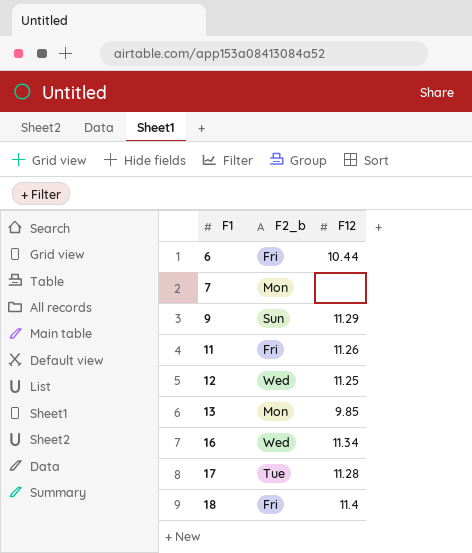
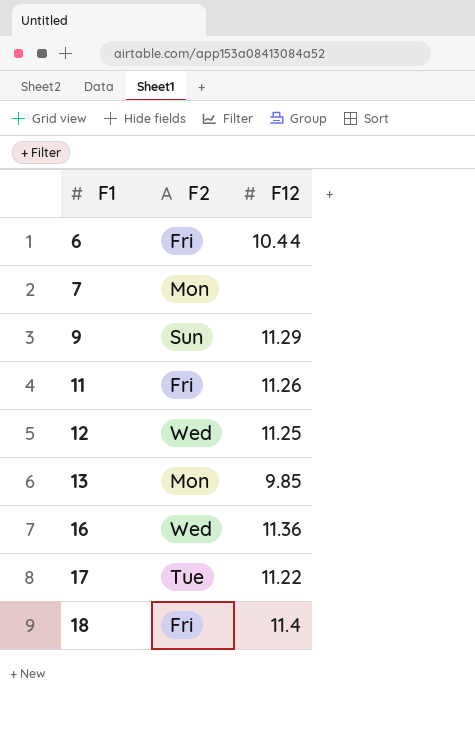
column name: F2_b -> F2
16 | F12: 11.34 -> 11.36
17 | F12: 11.28 -> 11.22

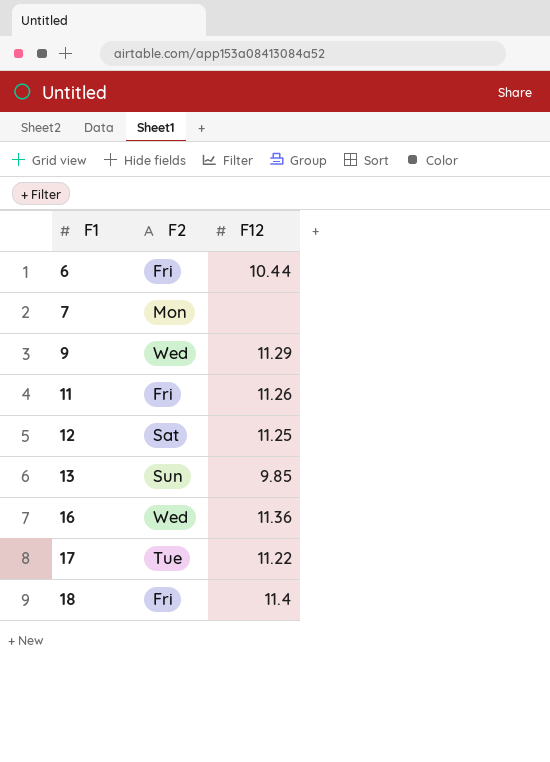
9 | F2: Sun -> Wed
12 | F2: Wed -> Sat
13 | F2: Mon -> Sun

